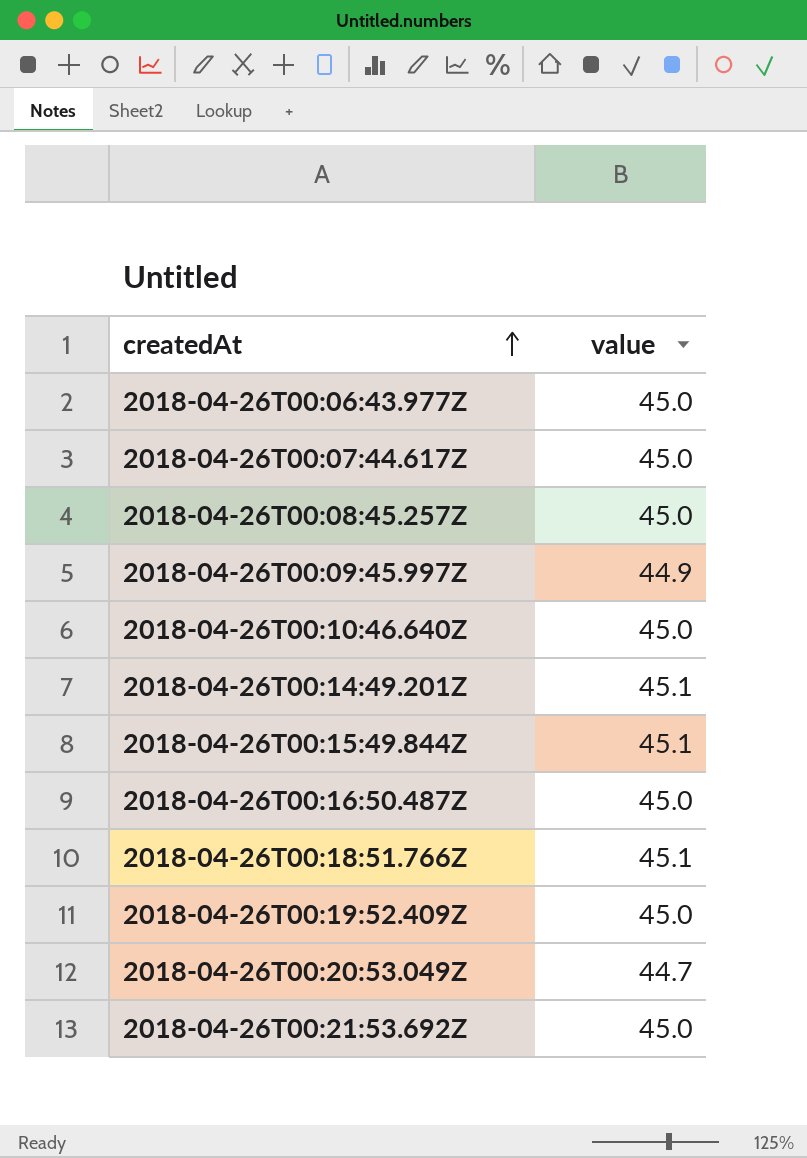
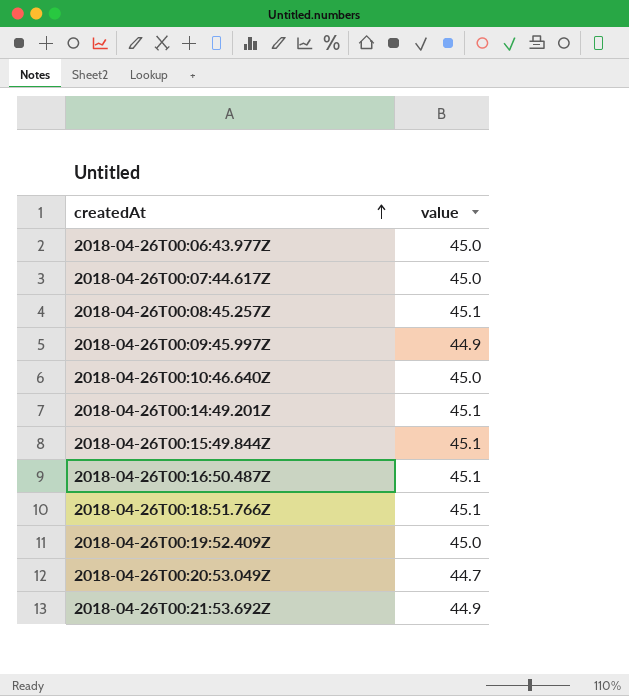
2018-04-26T00:08:45.257Z | value: 45.0 -> 45.1
2018-04-26T00:16:50.487Z | value: 45.0 -> 45.1
2018-04-26T00:21:53.692Z | value: 45.0 -> 44.9

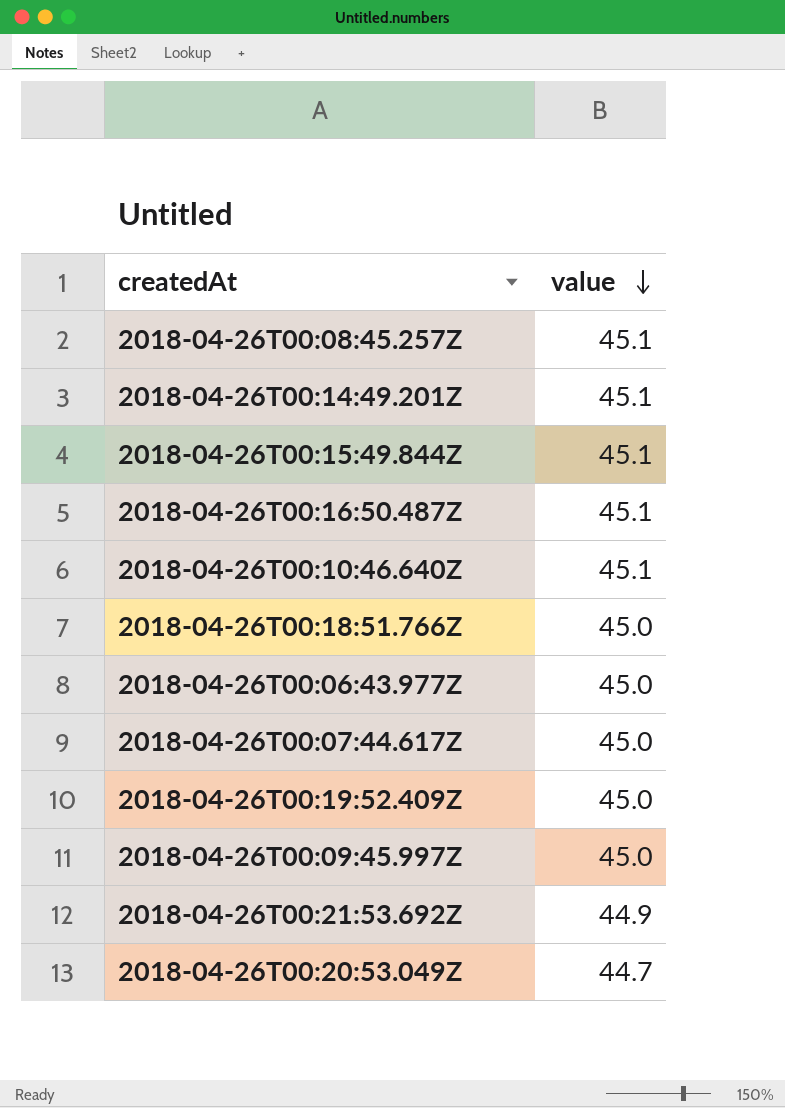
row order: createdAt ascending -> value descending
2018-04-26T00:10:46.640Z | value: 45.0 -> 45.1
2018-04-26T00:18:51.766Z | value: 45.1 -> 45.0
2018-04-26T00:09:45.997Z | value: 44.9 -> 45.0

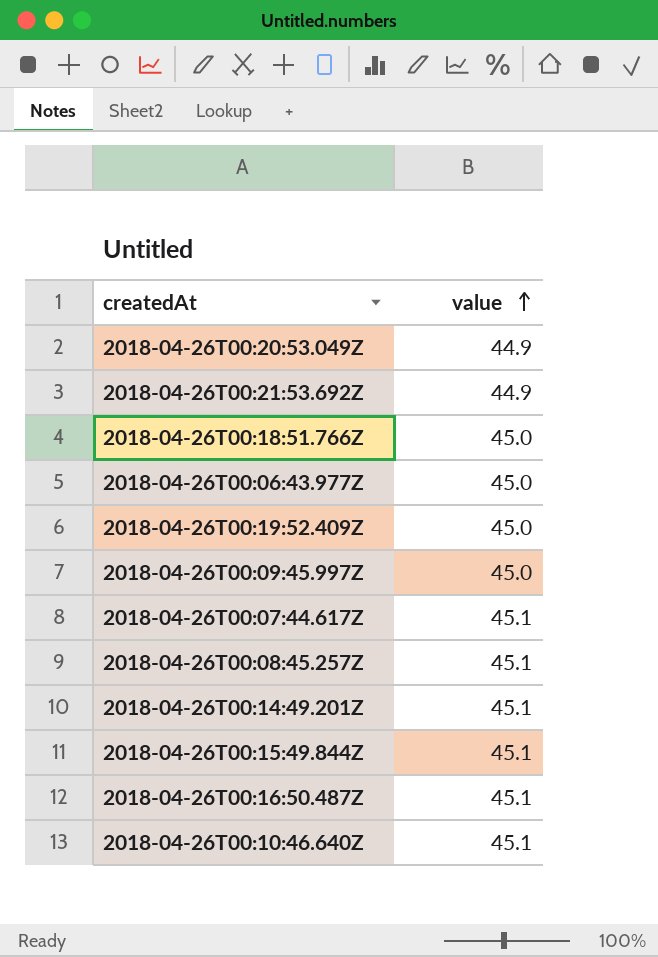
row order: value descending -> value ascending
2018-04-26T00:20:53.049Z | value: 44.7 -> 44.9
2018-04-26T00:07:44.617Z | value: 45.0 -> 45.1

